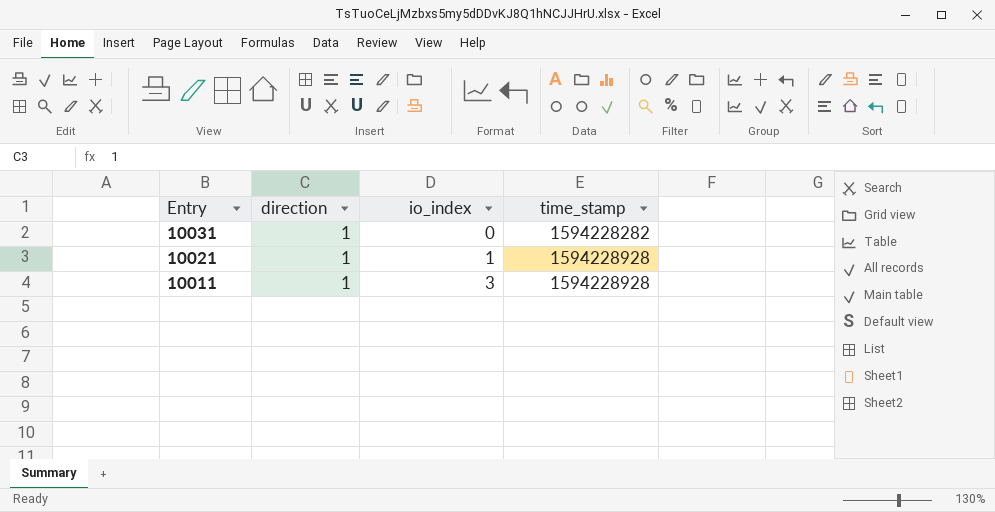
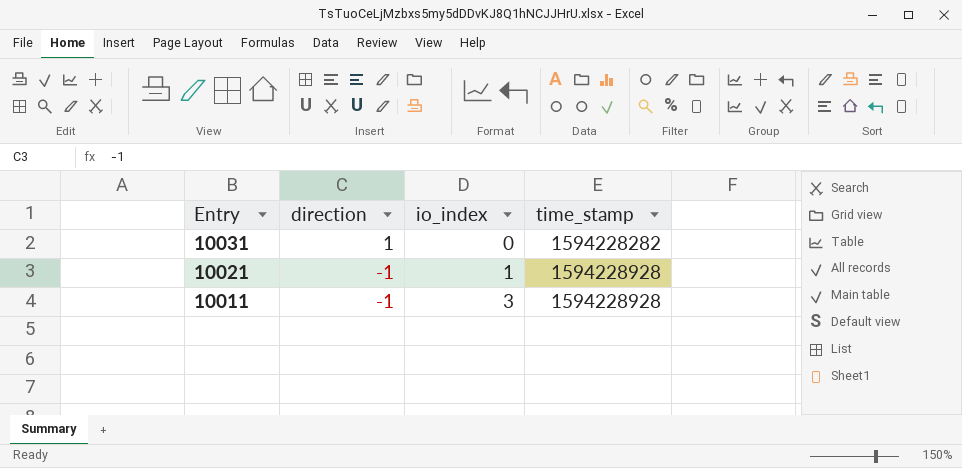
10021 | direction: 1 -> -1
10011 | direction: 1 -> -1

